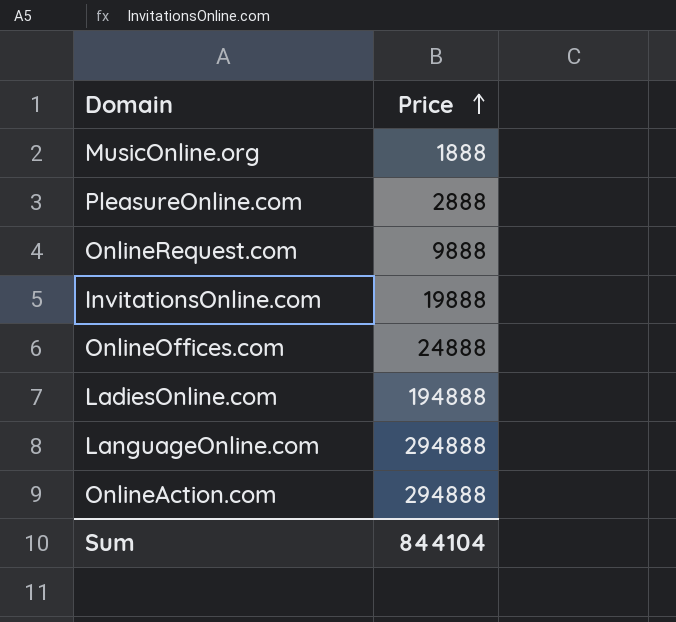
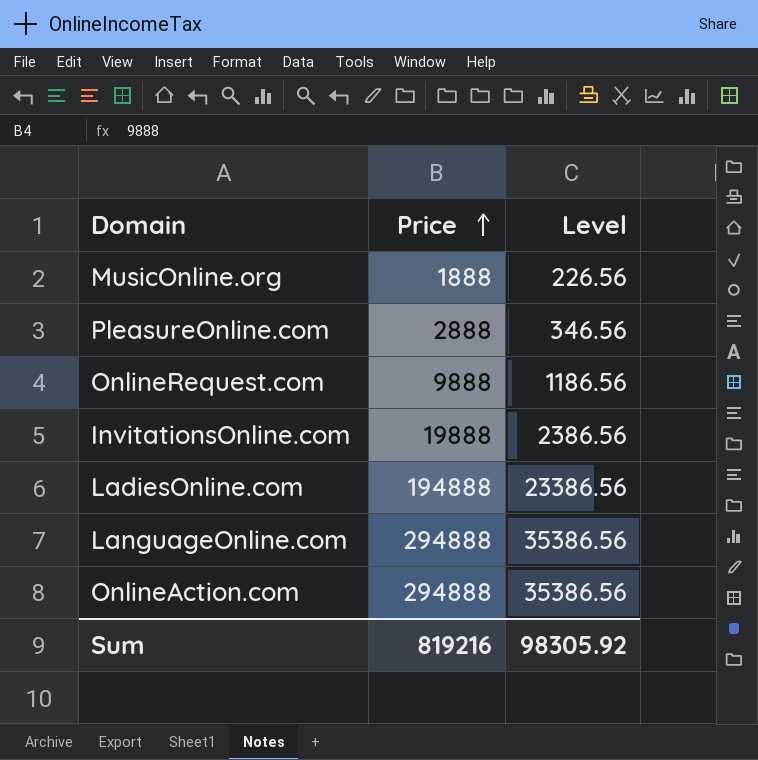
column Level | formula: none -> [Price] * 0.12
row OnlineOffices.com: 24888 -> none
Sum | Price: 844104 -> 819216

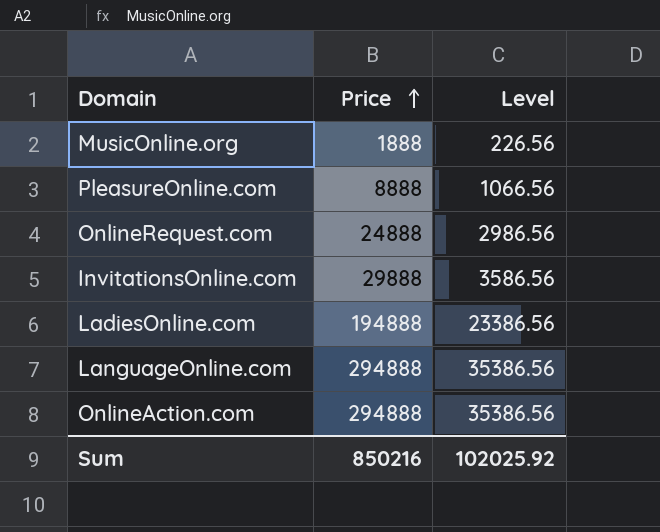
PleasureOnline.com | Price: 2888 -> 8888
PleasureOnline.com | Level: 346.56 -> 1066.56
OnlineRequest.com | Price: 9888 -> 24888
OnlineRequest.com | Level: 1186.56 -> 2986.56
InvitationsOnline.com | Price: 19888 -> 29888
InvitationsOnline.com | Level: 2386.56 -> 3586.56
Sum | Price: 819216 -> 850216
Sum | Level: 98305.92 -> 102025.92

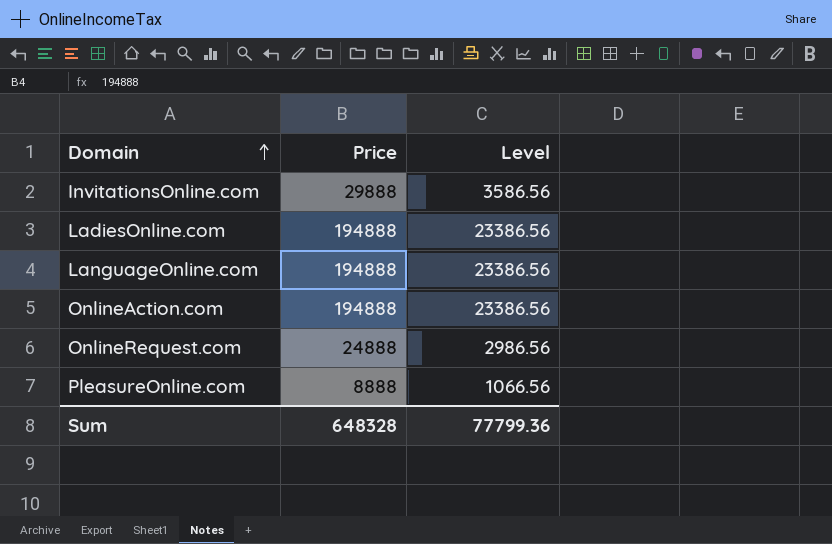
row order: Price ascending -> Domain ascending
row MusicOnline.org: 1888 | 226.56 -> none
LanguageOnline.com | Price: 294888 -> 194888
LanguageOnline.com | Level: 35386.56 -> 23386.56
OnlineAction.com | Price: 294888 -> 194888
OnlineAction.com | Level: 35386.56 -> 23386.56
Sum | Price: 850216 -> 648328
Sum | Level: 102025.92 -> 77799.36

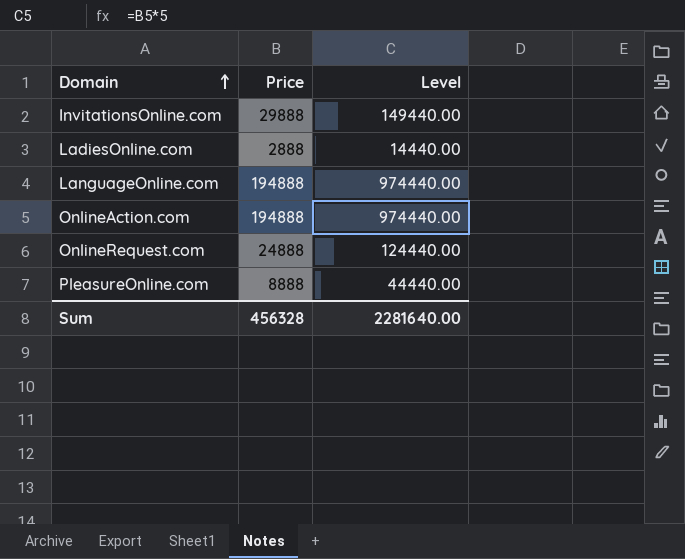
column Level | formula: [Price] * 0.12 -> [Price] * 5
LadiesOnline.com | Price: 194888 -> 2888
Sum | Price: 648328 -> 456328
Sum | Level: 77799.36 -> 2281640.00

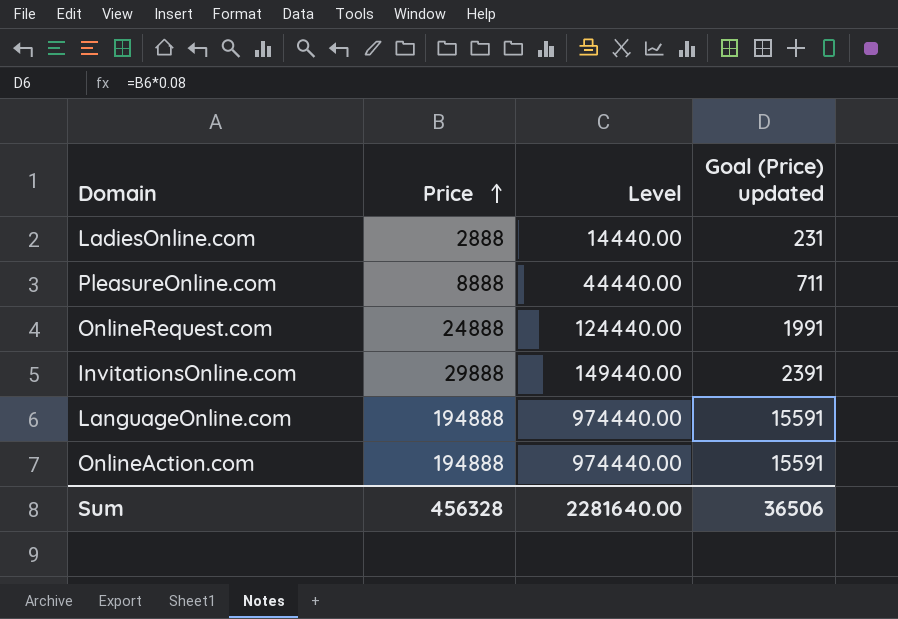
row order: Domain ascending -> Price ascending
column Goal (Price) updated | formula: none -> [Price] * 0.08

